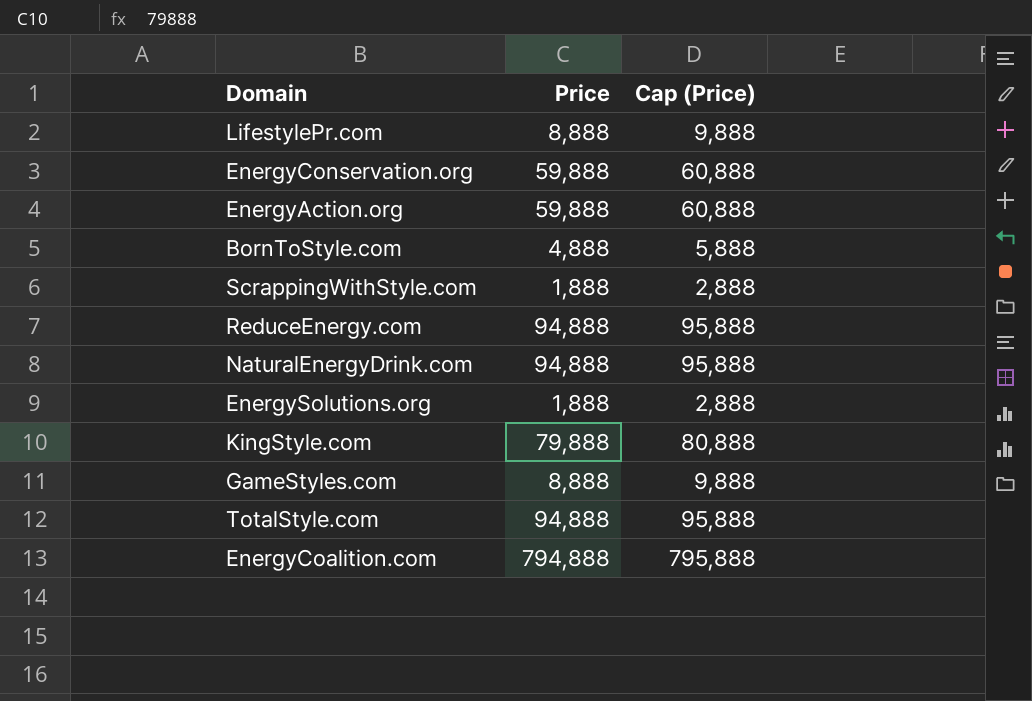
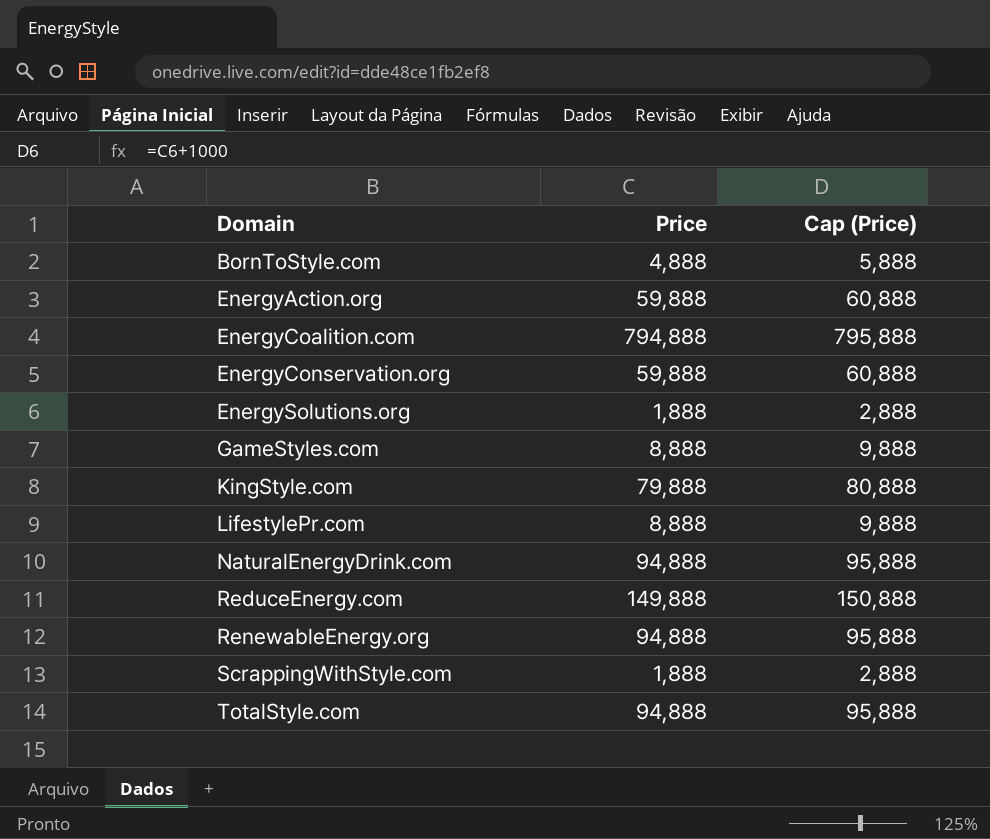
row order: none -> Domain ascending
ReduceEnergy.com | Price: 94,888 -> 149,888
ReduceEnergy.com | Cap (Price): 95,888 -> 150,888
row RenewableEnergy.org: none -> 94,888 | 95,888

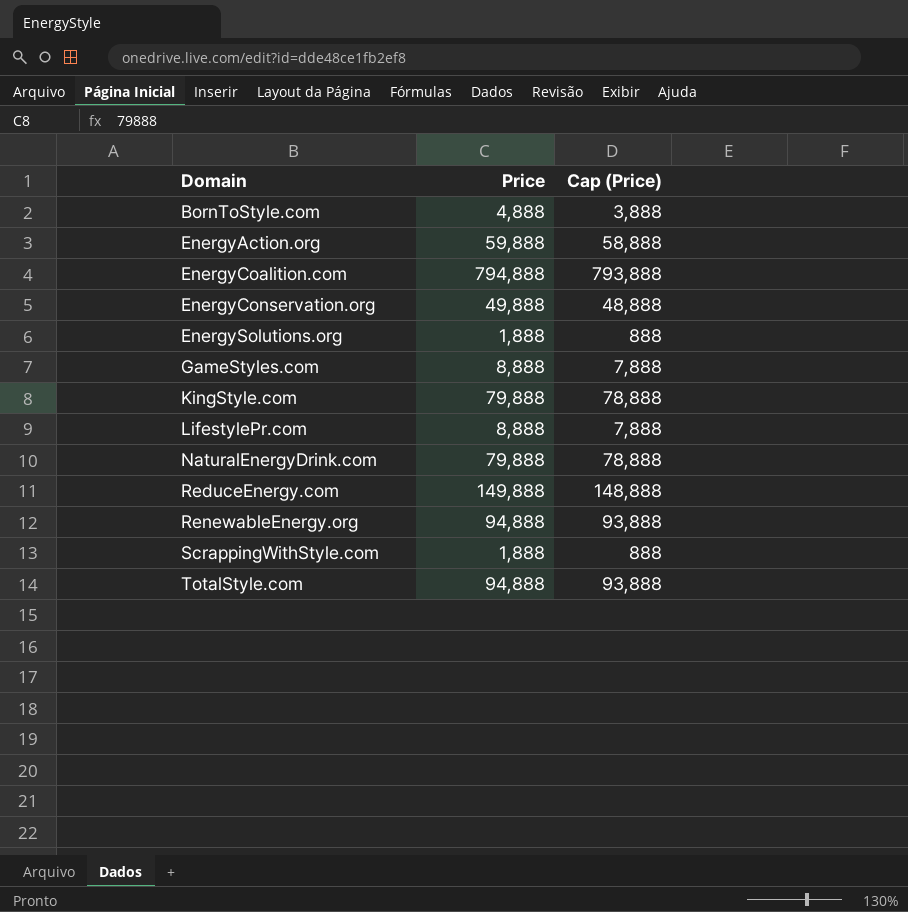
column Cap (Price) | formula: [Price] + 1000 -> [Price] - 1000
EnergyConservation.org | Price: 59,888 -> 49,888
NaturalEnergyDrink.com | Price: 94,888 -> 79,888

